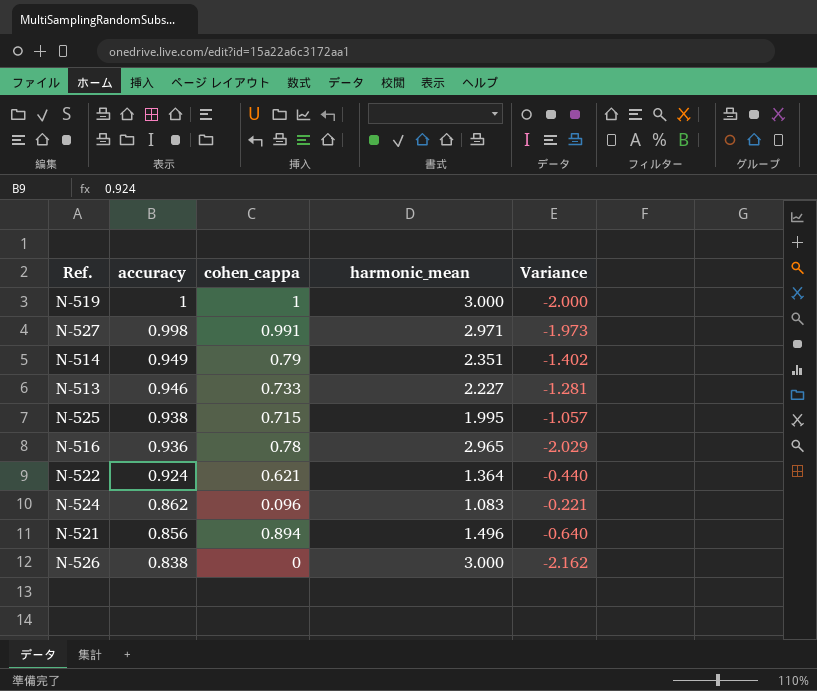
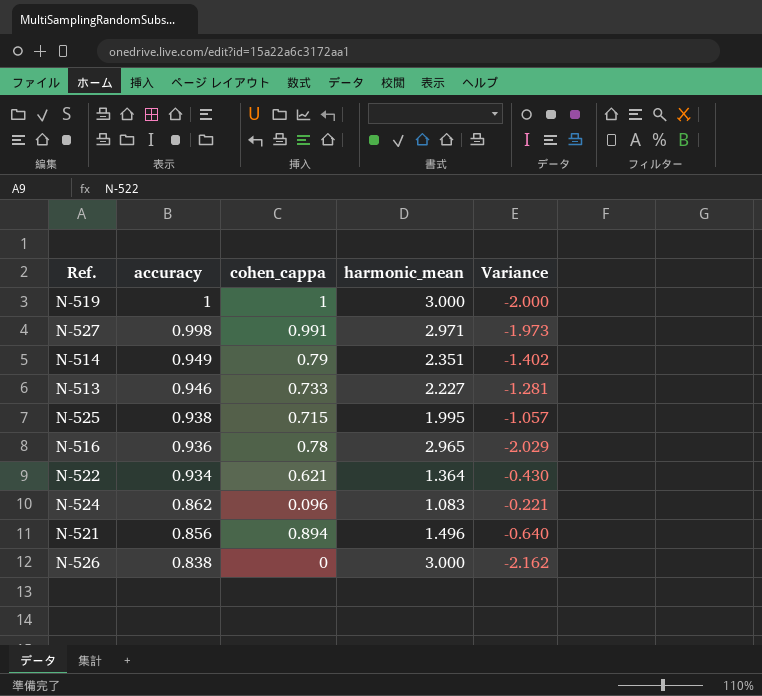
N-522 | accuracy: 0.924 -> 0.934
N-522 | Variance: -0.440 -> -0.430

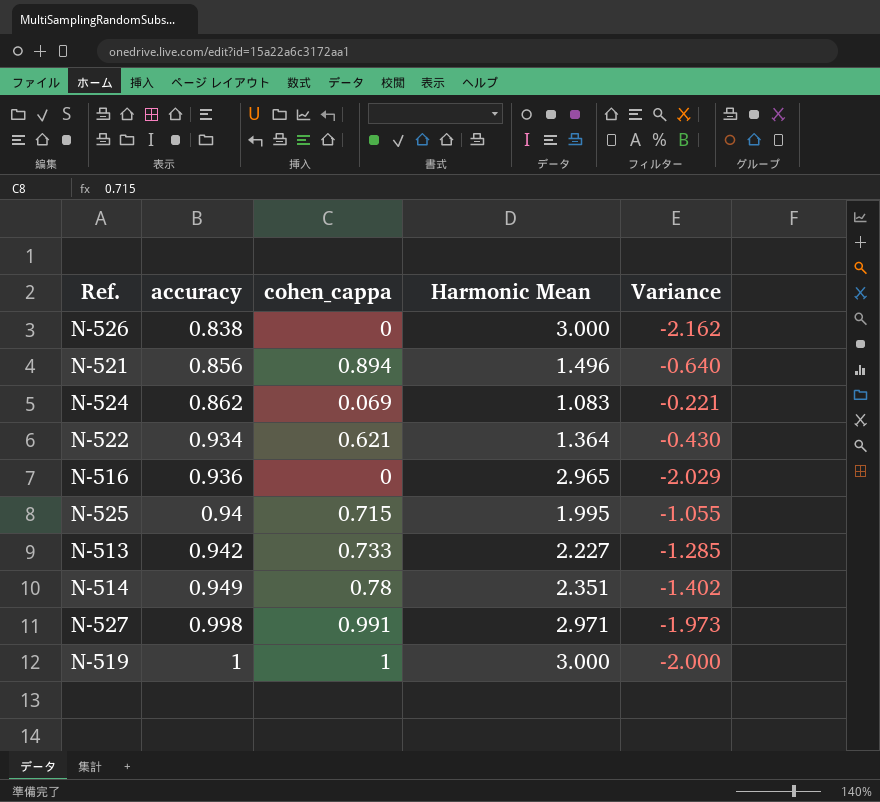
row order: accuracy descending -> accuracy ascending
column name: harmonic_mean -> Harmonic Mean
N-524 | cohen_cappa: 0.096 -> 0.069
N-516 | cohen_cappa: 0.78 -> 0
N-525 | accuracy: 0.938 -> 0.94
N-525 | Variance: -1.057 -> -1.055
N-513 | accuracy: 0.946 -> 0.942
N-513 | Variance: -1.281 -> -1.285
N-514 | cohen_cappa: 0.79 -> 0.78

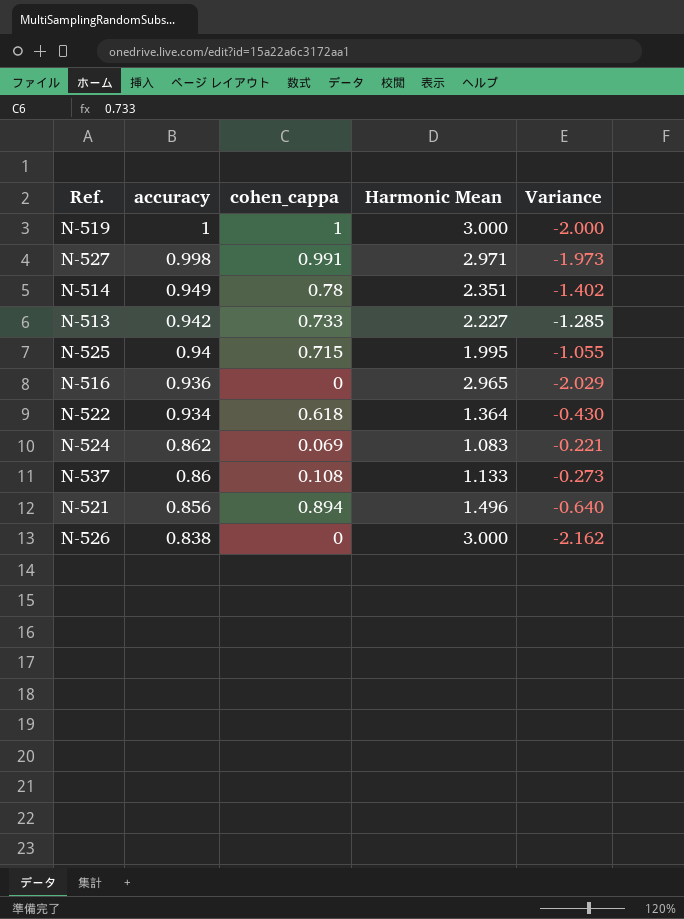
row order: accuracy ascending -> accuracy descending
N-522 | cohen_cappa: 0.621 -> 0.618
row N-537: none -> 0.86 | 0.108 | 1.133 | -0.273

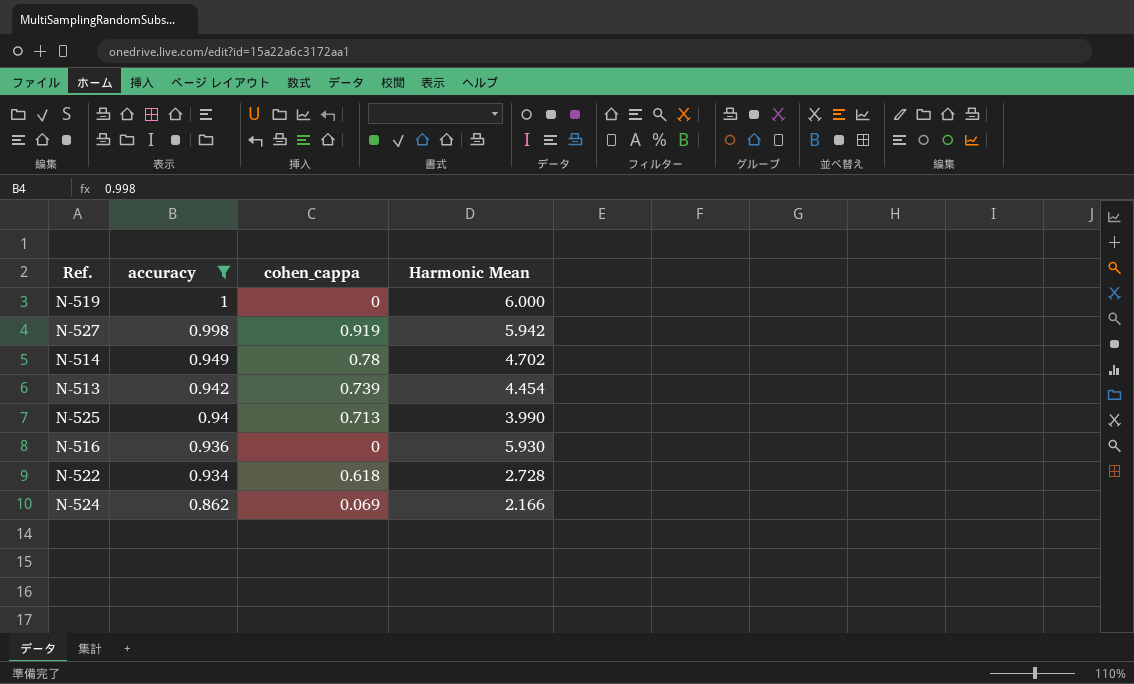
filter: none -> accuracy >= 0.862
column Variance | formula: [accuracy] - [Harmonic Mean] -> none
N-519 | cohen_cappa: 1 -> 0
N-519 | Harmonic Mean: 3.000 -> 6.000
N-527 | cohen_cappa: 0.991 -> 0.919
N-527 | Harmonic Mean: 2.971 -> 5.942
N-514 | Harmonic Mean: 2.351 -> 4.702
N-513 | cohen_cappa: 0.733 -> 0.739
N-513 | Harmonic Mean: 2.227 -> 4.454
N-525 | cohen_cappa: 0.715 -> 0.713
N-525 | Harmonic Mean: 1.995 -> 3.990
N-516 | Harmonic Mean: 2.965 -> 5.930
N-522 | Harmonic Mean: 1.364 -> 2.728
N-524 | Harmonic Mean: 1.083 -> 2.166

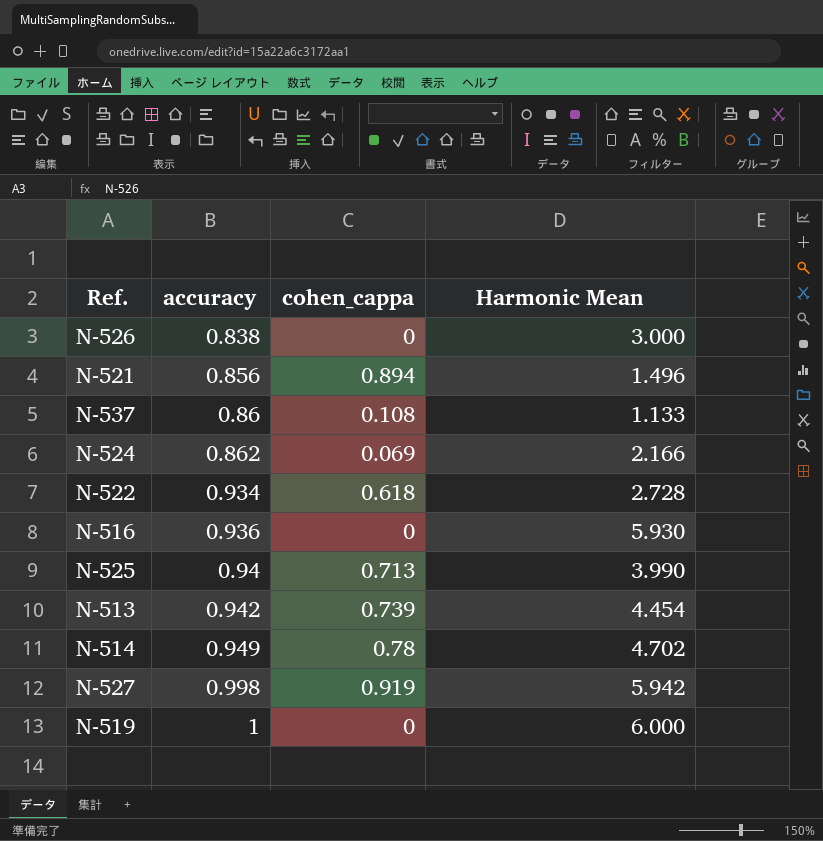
filter: accuracy >= 0.862 -> none
row order: accuracy descending -> accuracy ascending

